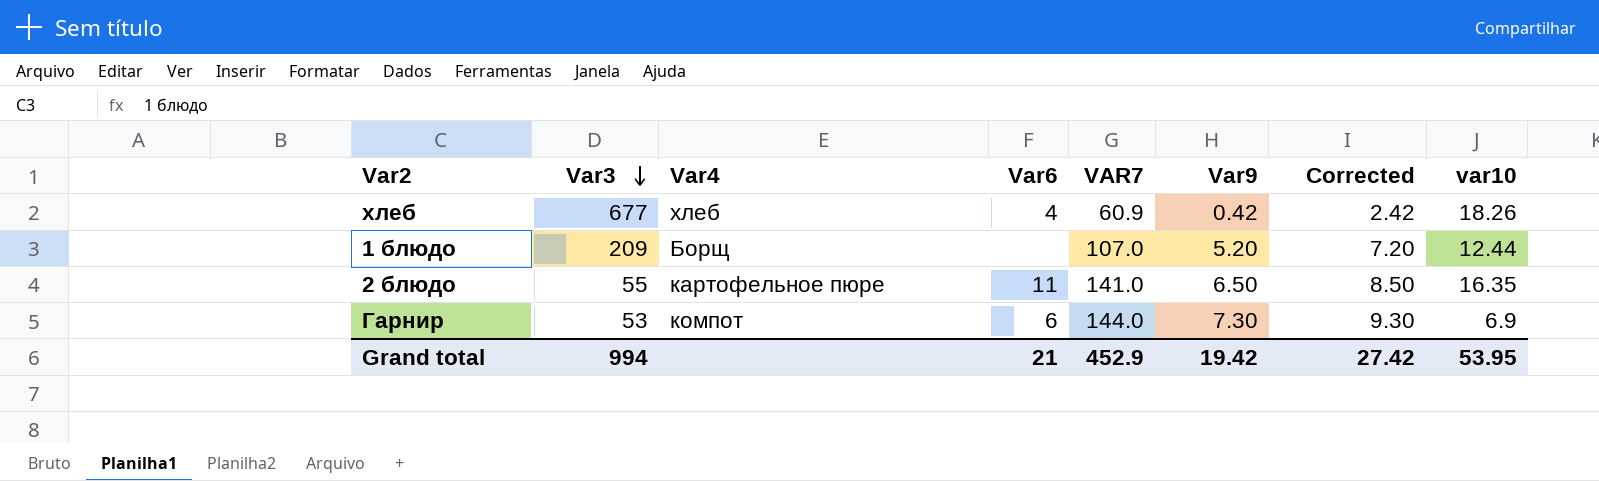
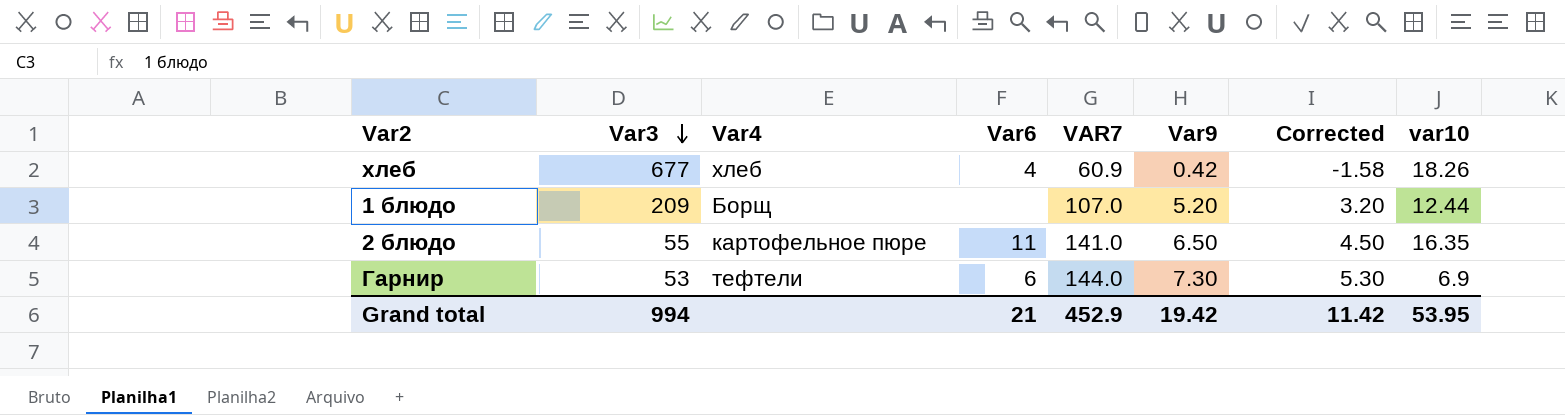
column Corrected | formula: [Var9] + 2 -> [Var9] - 2
Гарнир | Var4: компот -> тефтели
Grand total | Corrected: 27.42 -> 11.42

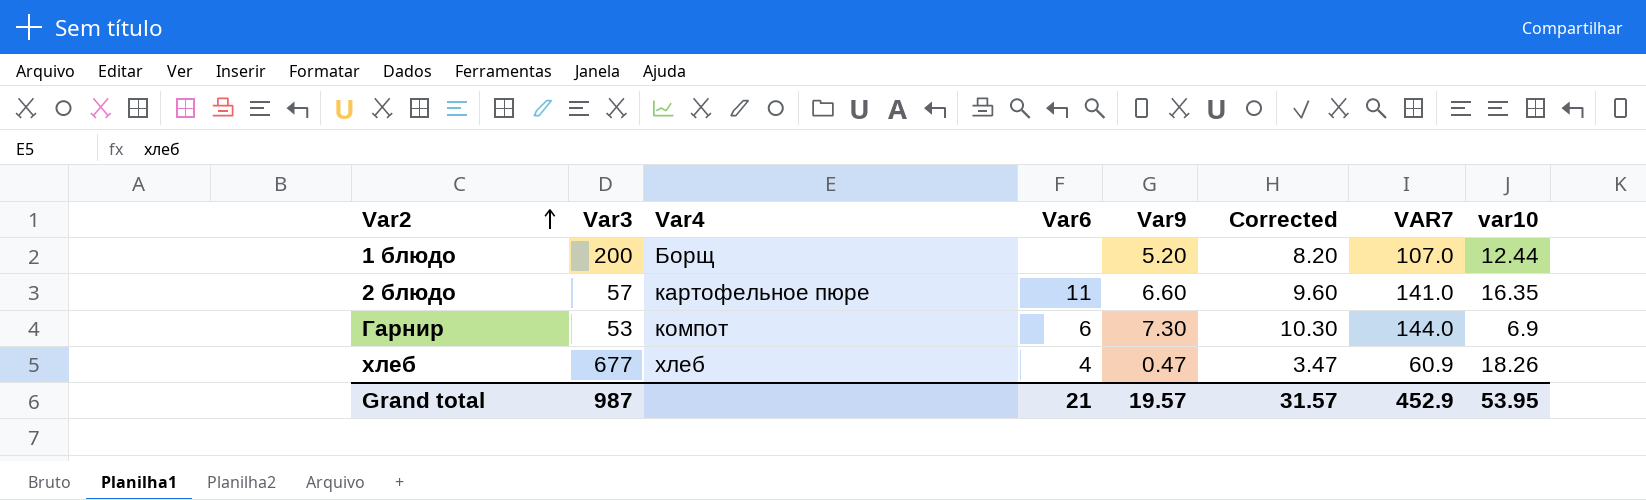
row order: Var3 descending -> Var2 ascending
column Corrected | formula: [Var9] - 2 -> [Var9] + 3
column VAR7 | position: 5 -> 7
1 блюдо | Var3: 209 -> 200
2 блюдо | Var3: 55 -> 57
2 блюдо | Var9: 6.50 -> 6.60
Гарнир | Var4: тефтели -> компот
хлеб | Var9: 0.42 -> 0.47
Grand total | Var3: 994 -> 987
Grand total | Var9: 19.42 -> 19.57
Grand total | Corrected: 11.42 -> 31.57

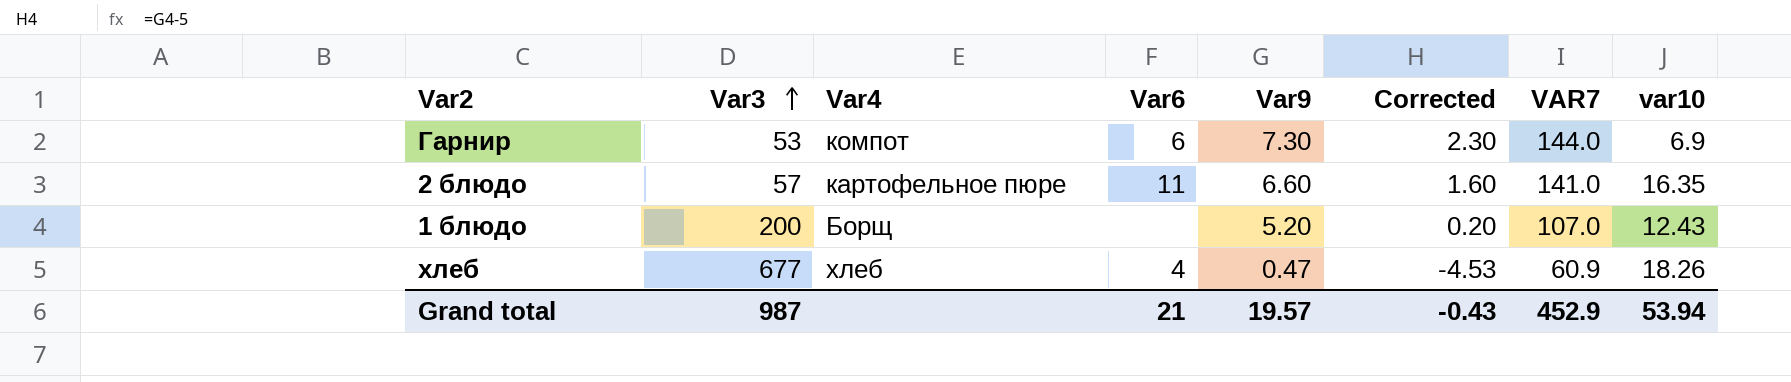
row order: Var2 ascending -> Var3 ascending
column Corrected | formula: [Var9] + 3 -> [Var9] - 5
1 блюдо | var10: 12.44 -> 12.43
Grand total | Corrected: 31.57 -> -0.43
Grand total | var10: 53.95 -> 53.94

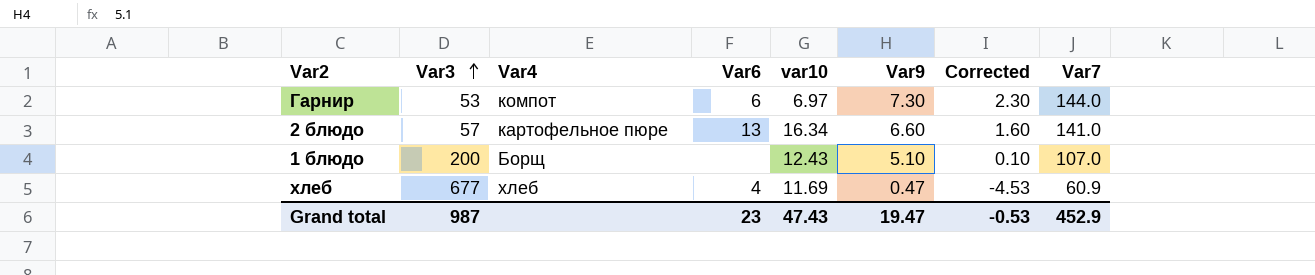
column var10 | position: 8 -> 5
column name: VAR7 -> Var7
Гарнир | var10: 6.9 -> 6.97
2 блюдо | Var6: 11 -> 13
2 блюдо | var10: 16.35 -> 16.34
1 блюдо | Var9: 5.20 -> 5.10
1 блюдо | Corrected: 0.20 -> 0.10
хлеб | var10: 18.26 -> 11.69
Grand total | Var6: 21 -> 23
Grand total | var10: 53.94 -> 47.43
Grand total | Var9: 19.57 -> 19.47
Grand total | Corrected: -0.43 -> -0.53

